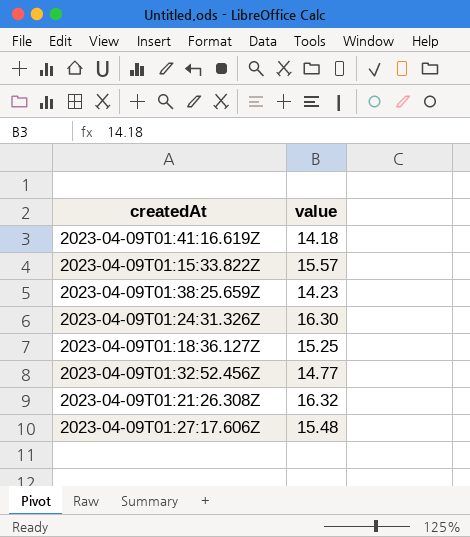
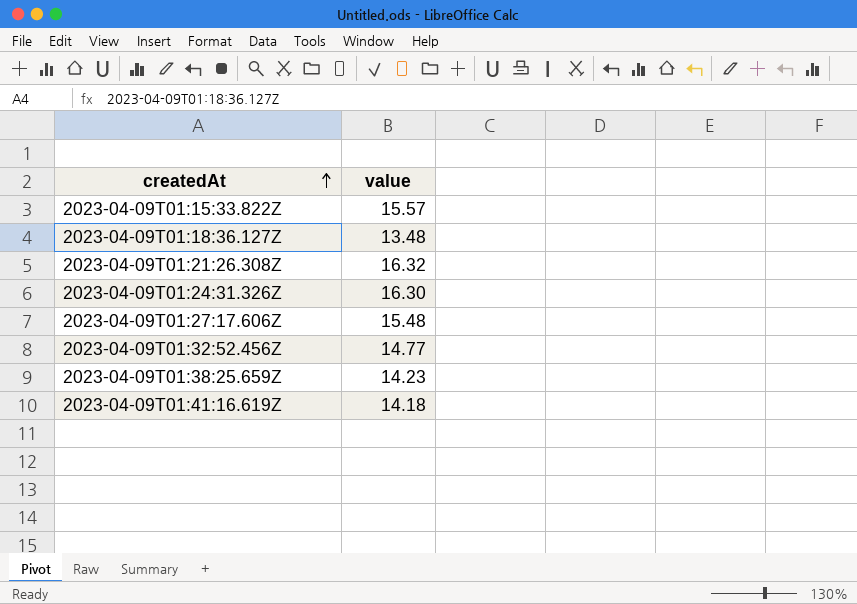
row order: none -> createdAt ascending
2023-04-09T01:18:36.127Z | value: 15.25 -> 13.48

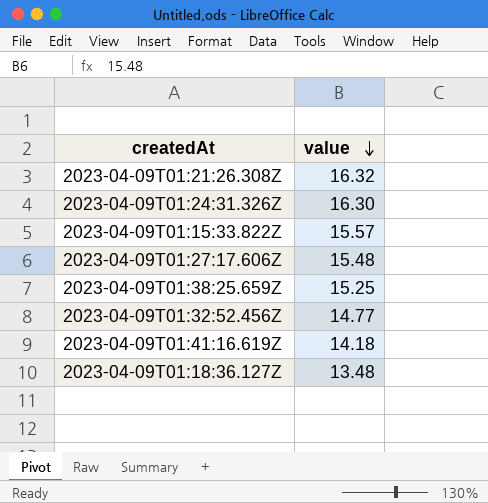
row order: createdAt ascending -> value descending
2023-04-09T01:38:25.659Z | value: 14.23 -> 15.25

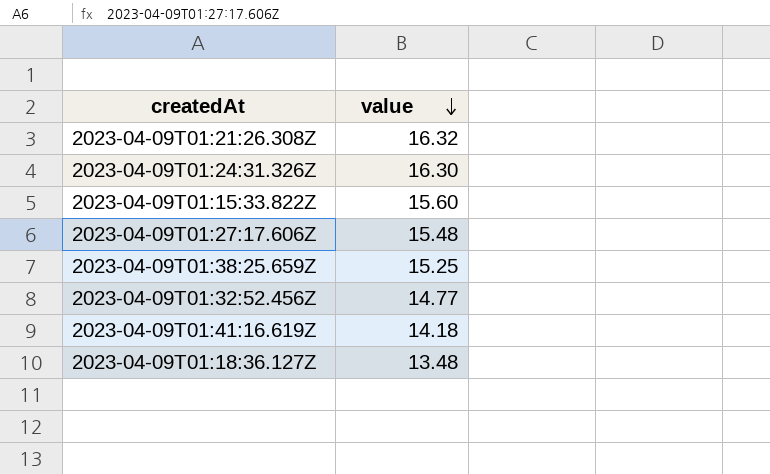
2023-04-09T01:15:33.822Z | value: 15.57 -> 15.60

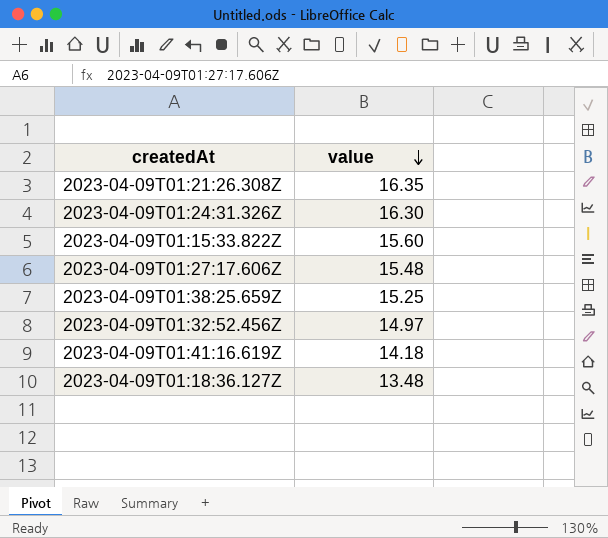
2023-04-09T01:21:26.308Z | value: 16.32 -> 16.35
2023-04-09T01:32:52.456Z | value: 14.77 -> 14.97

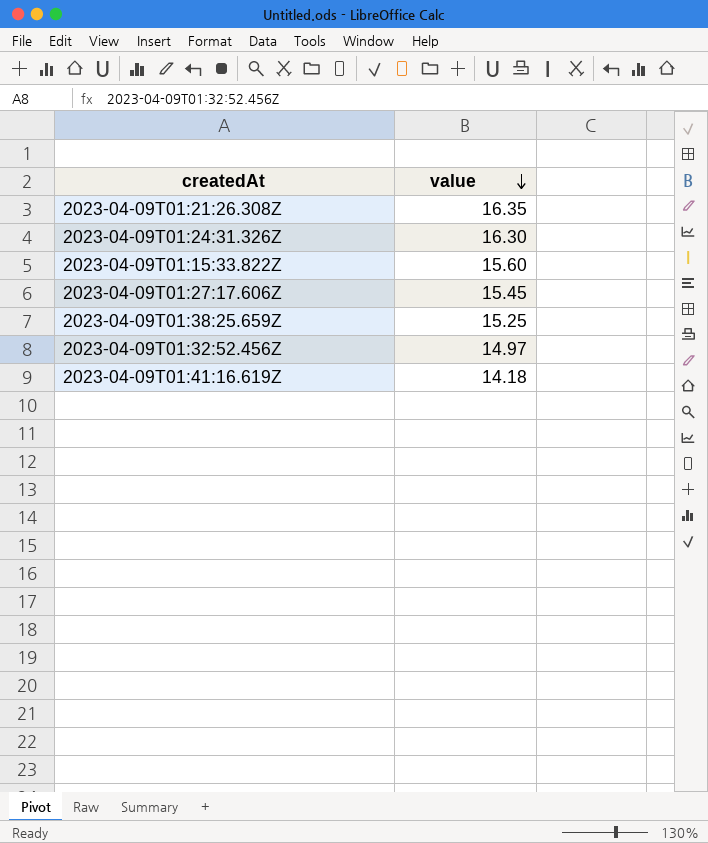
row 2023-04-09T01:18:36.127Z: 13.48 -> none
2023-04-09T01:27:17.606Z | value: 15.48 -> 15.45

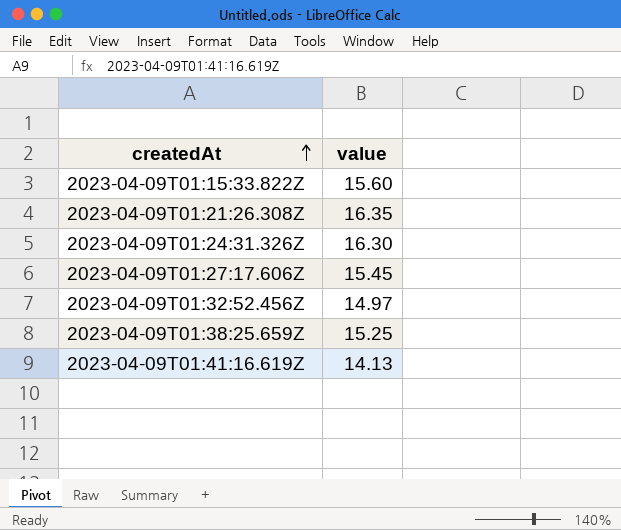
row order: value descending -> createdAt ascending
2023-04-09T01:41:16.619Z | value: 14.18 -> 14.13

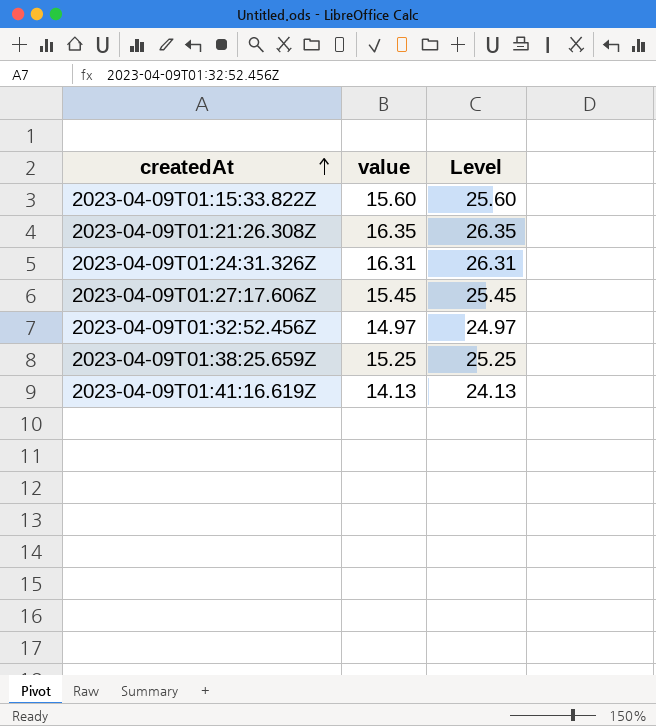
column Level | formula: none -> [value] + 10
2023-04-09T01:24:31.326Z | value: 16.30 -> 16.31

